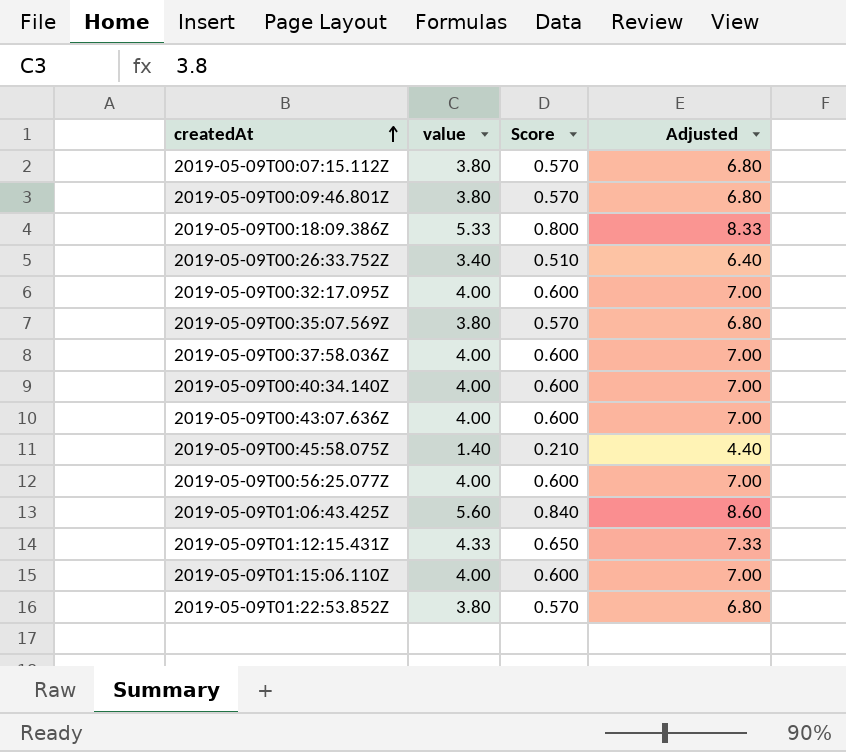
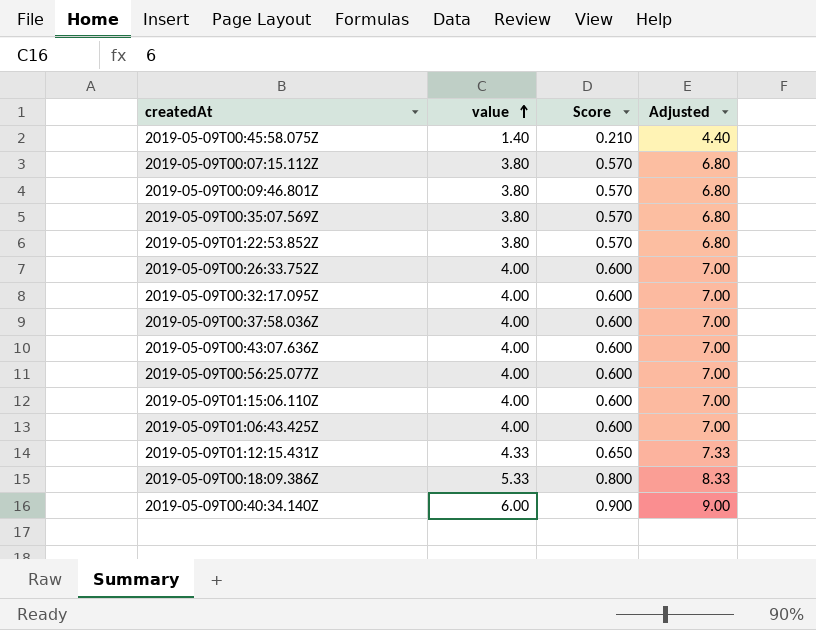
row order: createdAt ascending -> value ascending
2019-05-09T00:26:33.752Z | value: 3.40 -> 4.00
2019-05-09T00:26:33.752Z | Score: 0.510 -> 0.600
2019-05-09T00:26:33.752Z | Adjusted: 6.40 -> 7.00
2019-05-09T01:06:43.425Z | value: 5.60 -> 4.00
2019-05-09T01:06:43.425Z | Score: 0.840 -> 0.600
2019-05-09T01:06:43.425Z | Adjusted: 8.60 -> 7.00
2019-05-09T00:40:34.140Z | value: 4.00 -> 6.00
2019-05-09T00:40:34.140Z | Score: 0.600 -> 0.900
2019-05-09T00:40:34.140Z | Adjusted: 7.00 -> 9.00

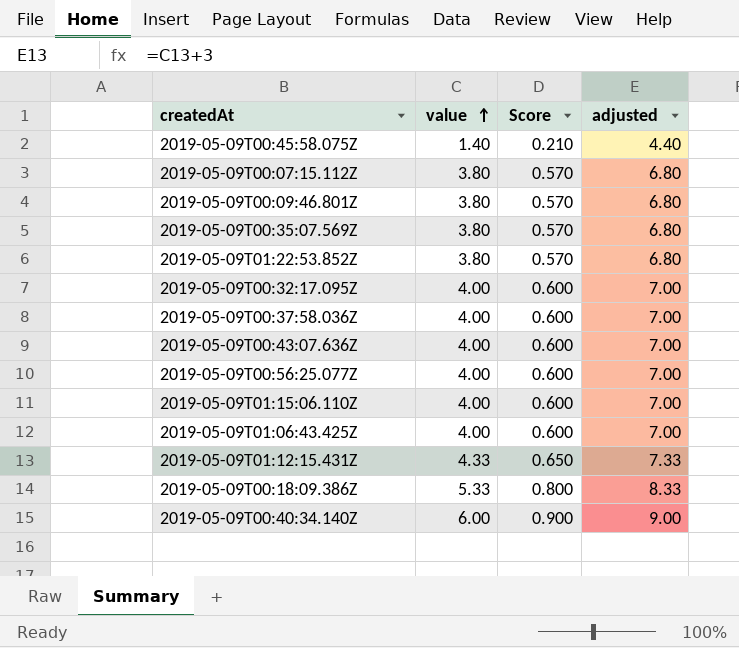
column name: Adjusted -> adjusted
row 2019-05-09T00:26:33.752Z: 4.00 | 0.600 | 7.00 -> none

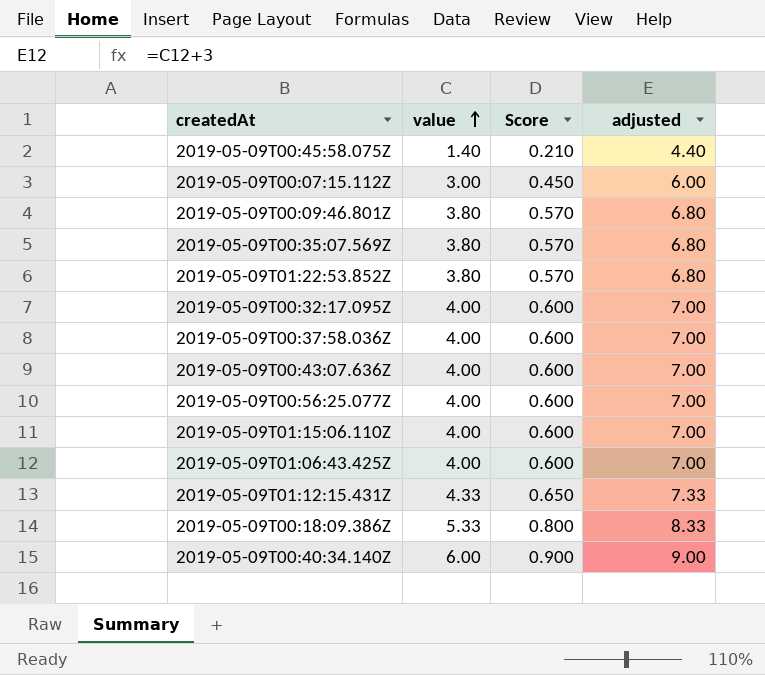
2019-05-09T00:07:15.112Z | value: 3.80 -> 3.00
2019-05-09T00:07:15.112Z | Score: 0.570 -> 0.450
2019-05-09T00:07:15.112Z | adjusted: 6.80 -> 6.00

